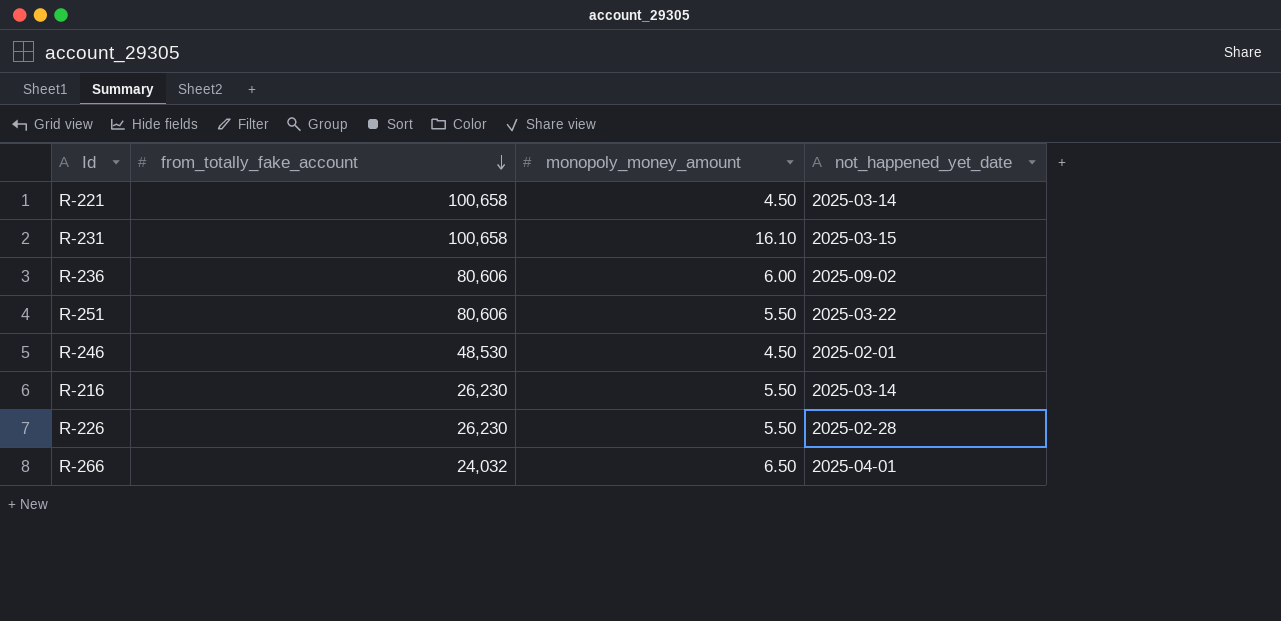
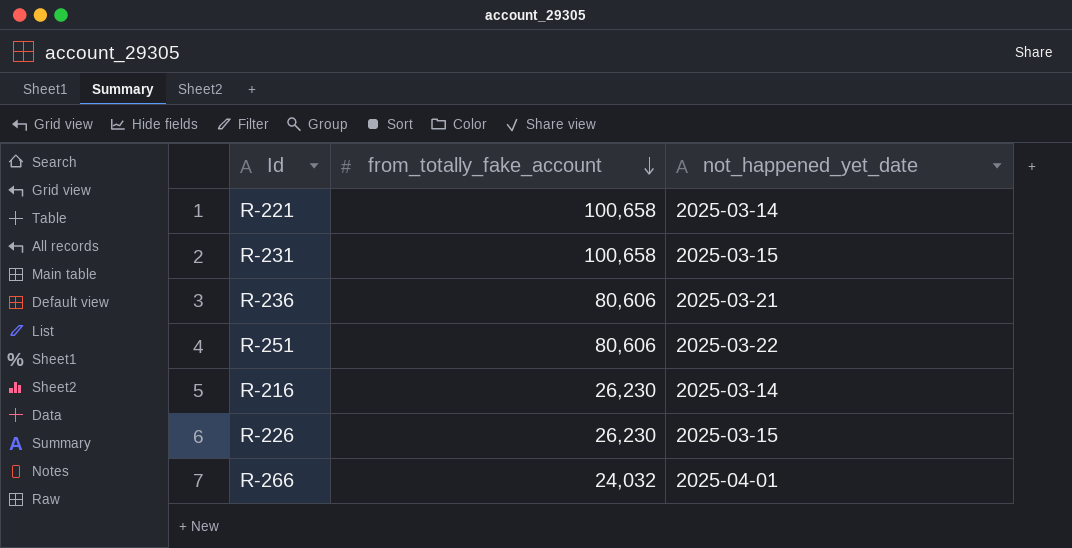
column monopoly_money_amount | position: 3 -> none
row R-246: 48,530 | 4.50 | 2025-02-01 -> none
R-236 | not_happened_yet_date: 2025-09-02 -> 2025-03-21
R-226 | not_happened_yet_date: 2025-02-28 -> 2025-03-15

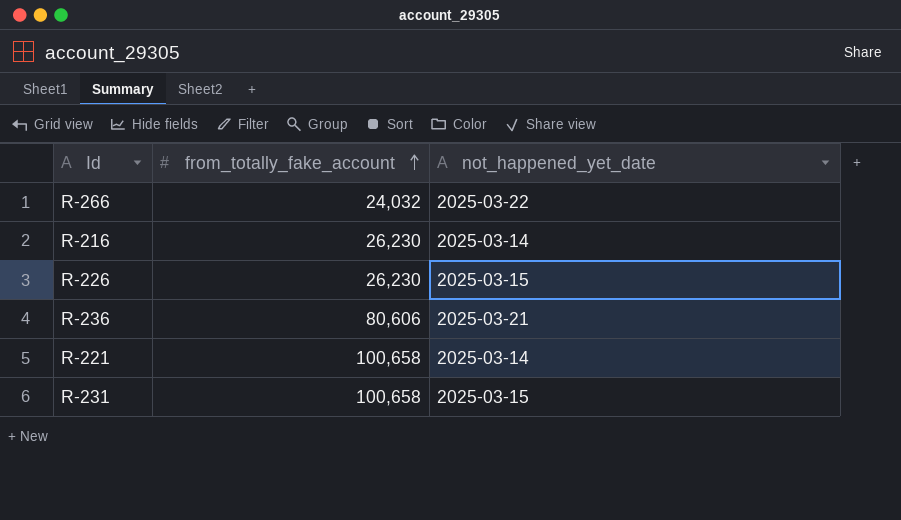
row order: from_totally_fake_account descending -> from_totally_fake_account ascending
row R-251: 80,606 | 2025-03-22 -> none
R-266 | not_happened_yet_date: 2025-04-01 -> 2025-03-22

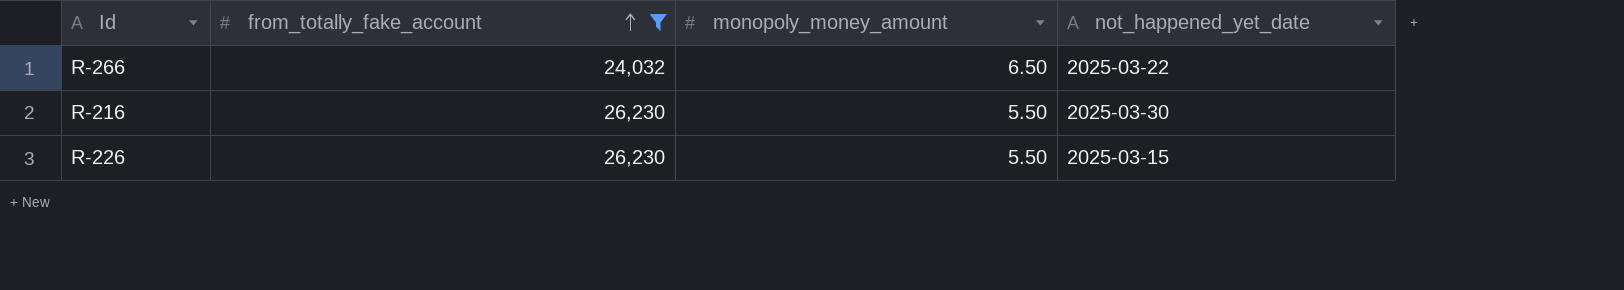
filter: none -> from_totally_fake_account <= 26,230
column monopoly_money_amount | position: none -> 3
R-216 | not_happened_yet_date: 2025-03-14 -> 2025-03-30

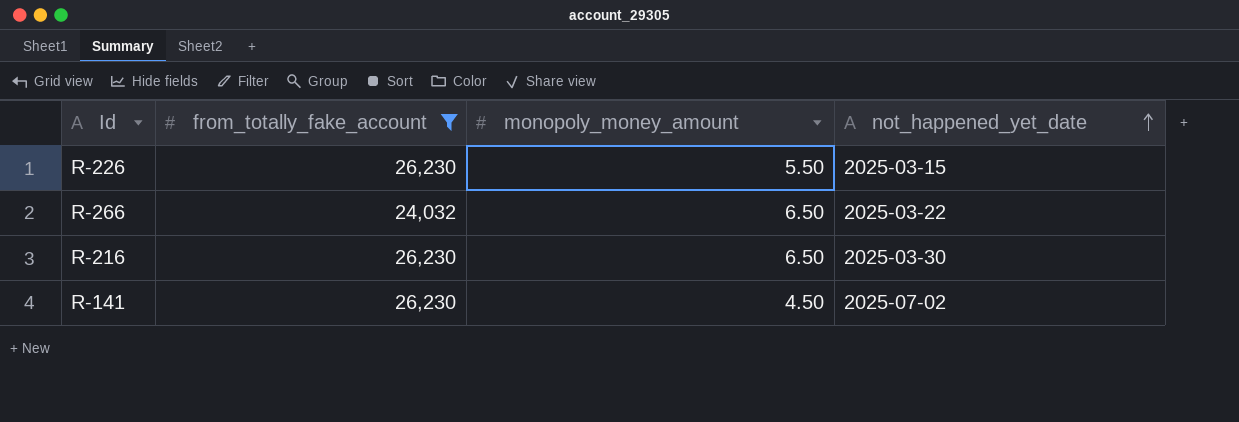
row order: from_totally_fake_account ascending -> not_happened_yet_date ascending
R-216 | monopoly_money_amount: 5.50 -> 6.50
row R-141: none -> 26,230 | 4.50 | 2025-07-02

